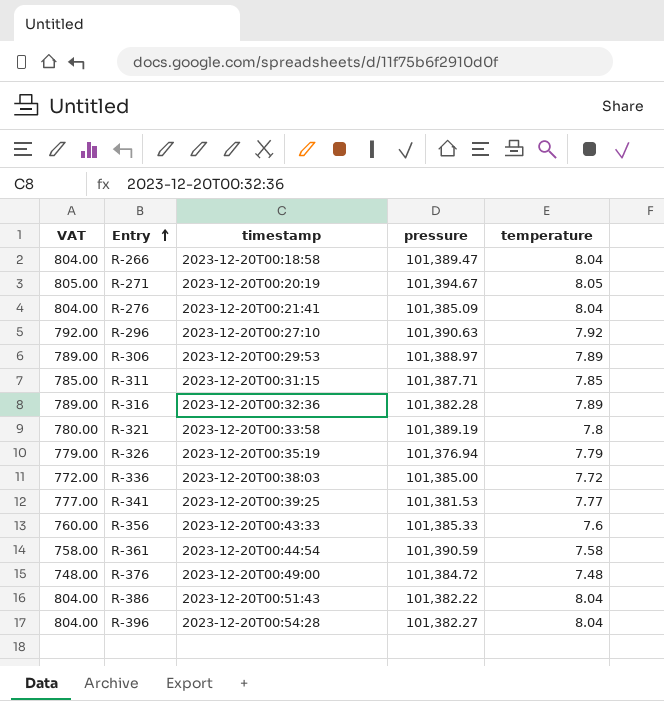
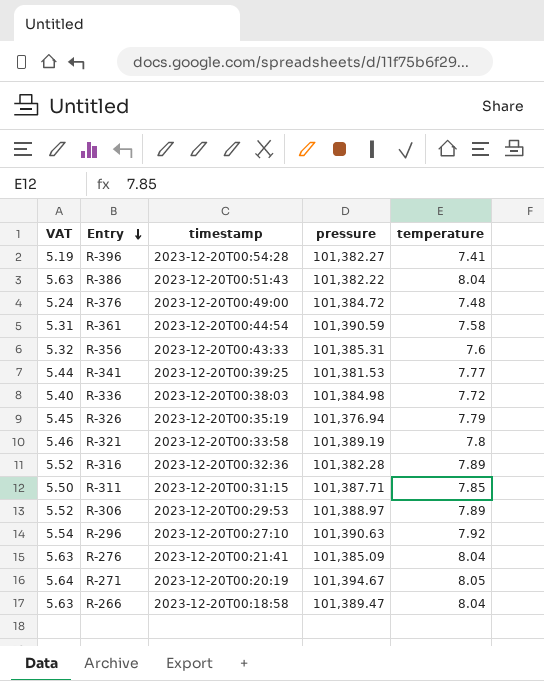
row order: Entry ascending -> Entry descending
column VAT | formula: [temperature] * 100 -> [temperature] * 0.7
R-396 | temperature: 8.04 -> 7.41
R-356 | pressure: 101,385.33 -> 101,385.31
R-336 | pressure: 101,385.00 -> 101,384.98

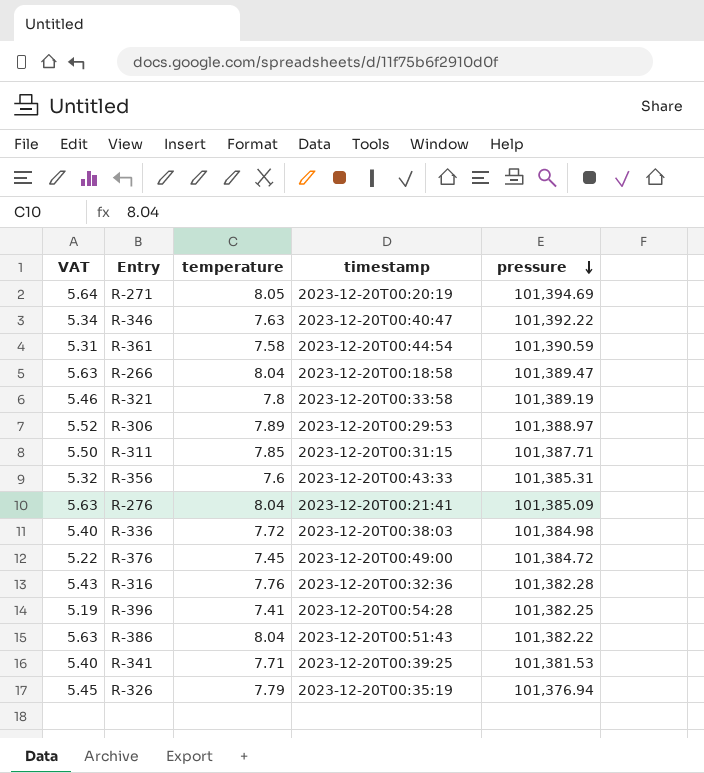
row order: Entry descending -> pressure descending
column temperature | position: 5 -> 3
row R-296: 5.54 | 2023-12-20T00:27:10 | 101,390.63 | 7.92 -> none
R-271 | pressure: 101,394.67 -> 101,394.69
row R-346: none -> 5.34 | 7.63 | 2023-12-20T00:40:47 | 101,392.22
R-376 | VAT: 5.24 -> 5.22
R-376 | temperature: 7.48 -> 7.45
R-316 | VAT: 5.52 -> 5.43
R-316 | temperature: 7.89 -> 7.76
R-396 | pressure: 101,382.27 -> 101,382.25
R-341 | VAT: 5.44 -> 5.40
R-341 | temperature: 7.77 -> 7.71

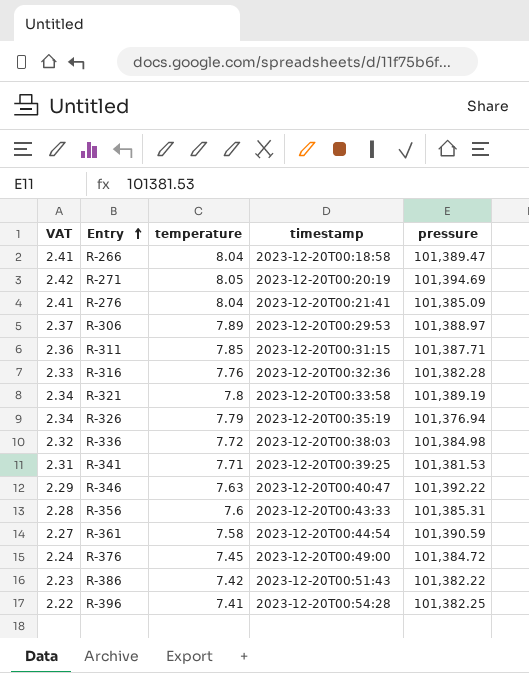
row order: pressure descending -> Entry ascending
column VAT | formula: [temperature] * 0.7 -> [temperature] * 0.3
R-386 | temperature: 8.04 -> 7.42

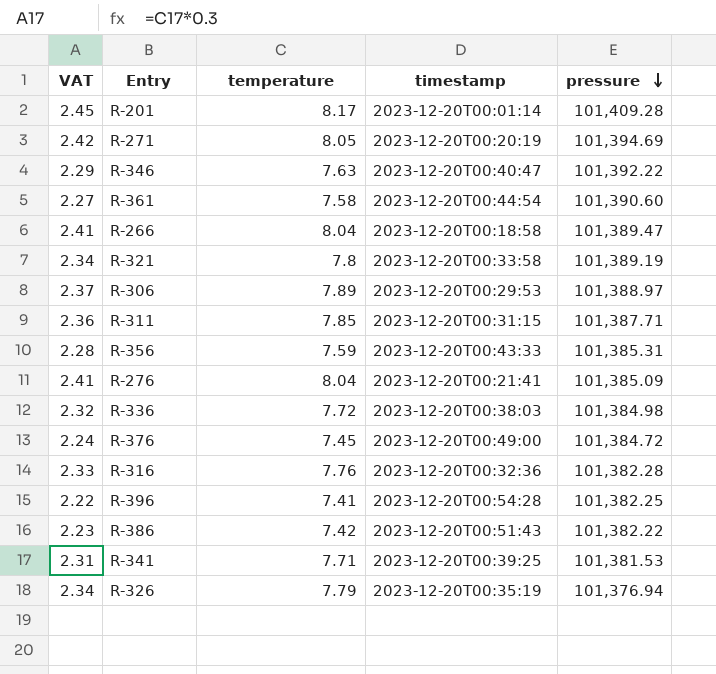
row order: Entry ascending -> pressure descending
row R-201: none -> 2.45 | 8.17 | 2023-12-20T00:01:14 | 101,409.28
R-361 | pressure: 101,390.59 -> 101,390.60
R-356 | temperature: 7.6 -> 7.59

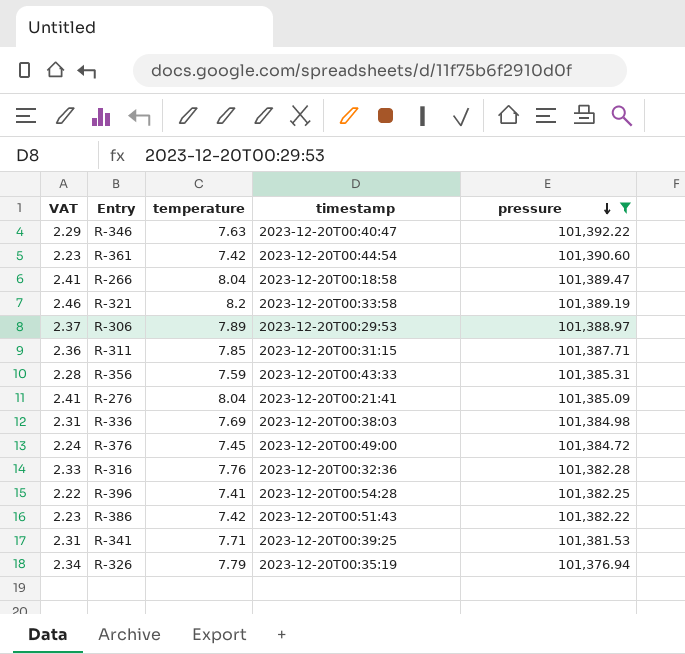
filter: none -> pressure <= 101,392.22
R-361 | VAT: 2.27 -> 2.23
R-361 | temperature: 7.58 -> 7.42
R-321 | VAT: 2.34 -> 2.46
R-321 | temperature: 7.8 -> 8.2
R-336 | VAT: 2.32 -> 2.31
R-336 | temperature: 7.72 -> 7.69

